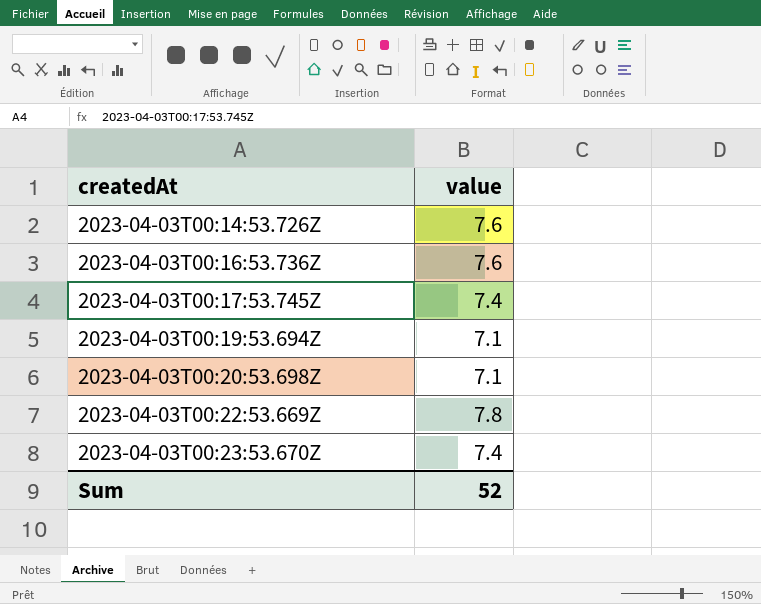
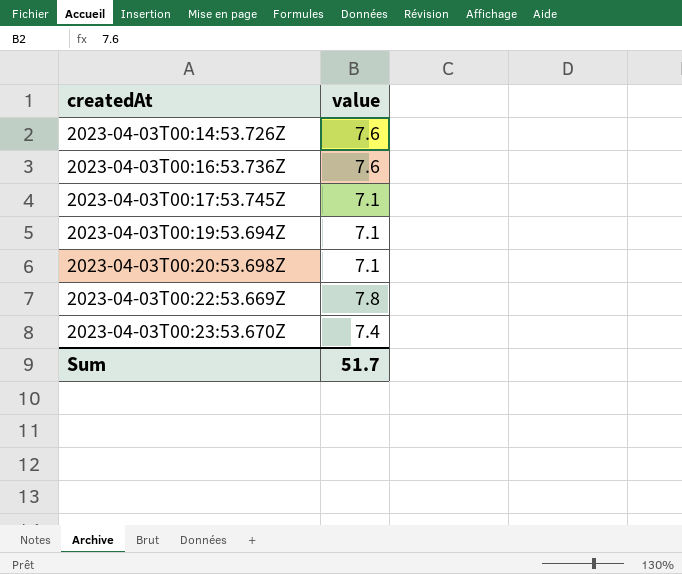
2023-04-03T00:17:53.745Z | value: 7.4 -> 7.1
Sum | value: 52 -> 51.7

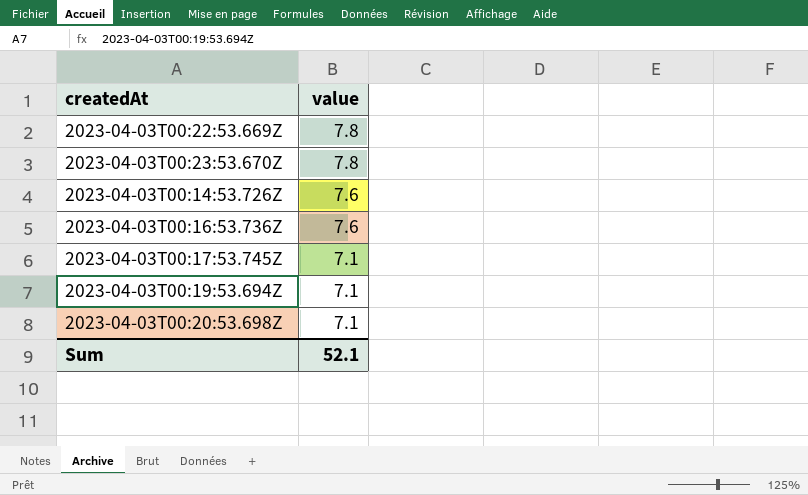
row order: createdAt ascending -> value descending
2023-04-03T00:23:53.670Z | value: 7.4 -> 7.8
Sum | value: 51.7 -> 52.1

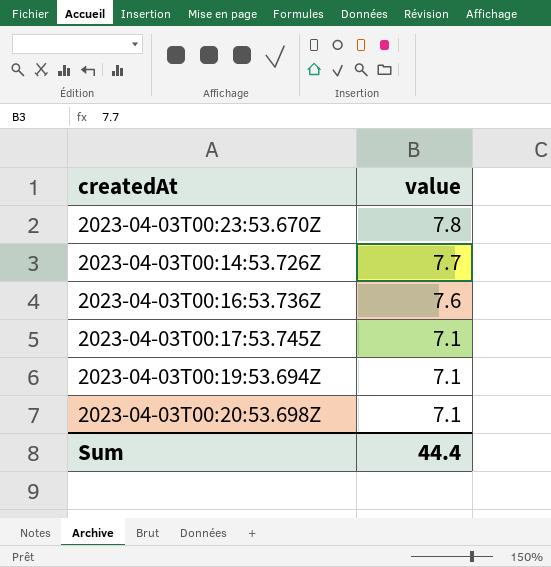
row 2023-04-03T00:22:53.669Z: 7.8 -> none
2023-04-03T00:14:53.726Z | value: 7.6 -> 7.7
Sum | value: 52.1 -> 44.4

